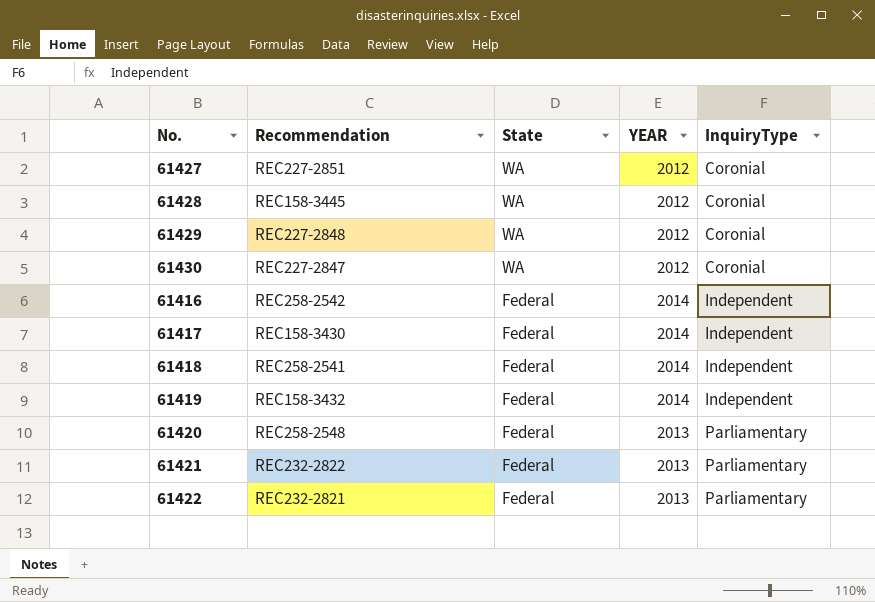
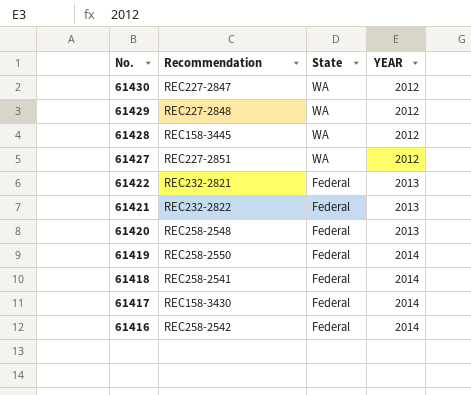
row order: State descending -> No. descending
column InquiryType | position: 5 -> none
61419 | Recommendation: REC158-3432 -> REC258-2550

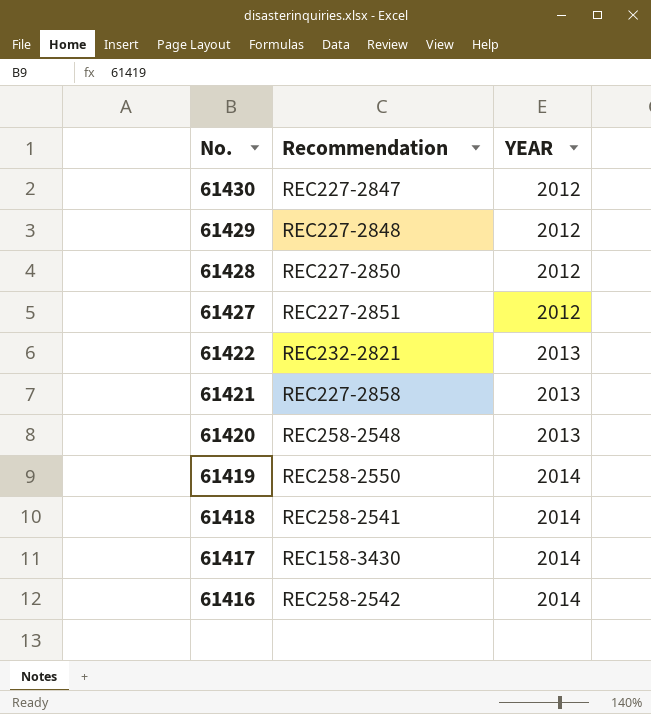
column State | position: 3 -> none
61428 | Recommendation: REC158-3445 -> REC227-2850
61421 | Recommendation: REC232-2822 -> REC227-2858

